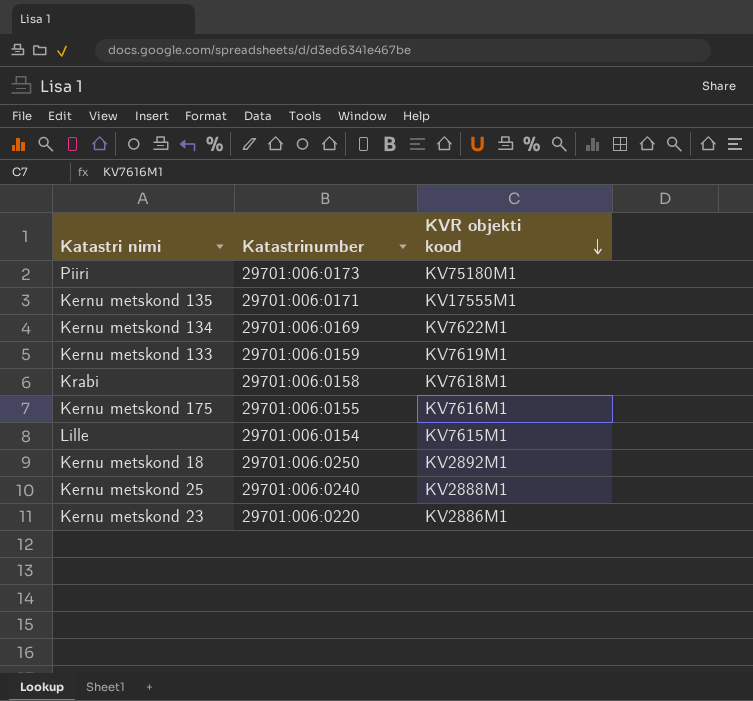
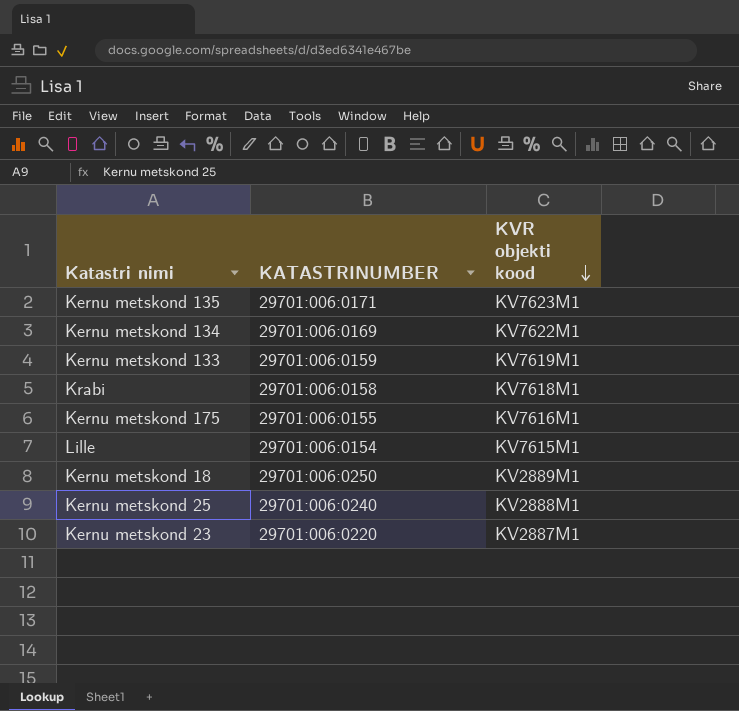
column name: Katastrinumber -> KATASTRINUMBER
row Piiri: 29701:006:0173 | KV75180M1 -> none
Kernu metskond 135 | KVR objekti kood: KV17555M1 -> KV7623M1
Kernu metskond 18 | KVR objekti kood: KV2892M1 -> KV2889M1
Kernu metskond 23 | KVR objekti kood: KV2886M1 -> KV2887M1

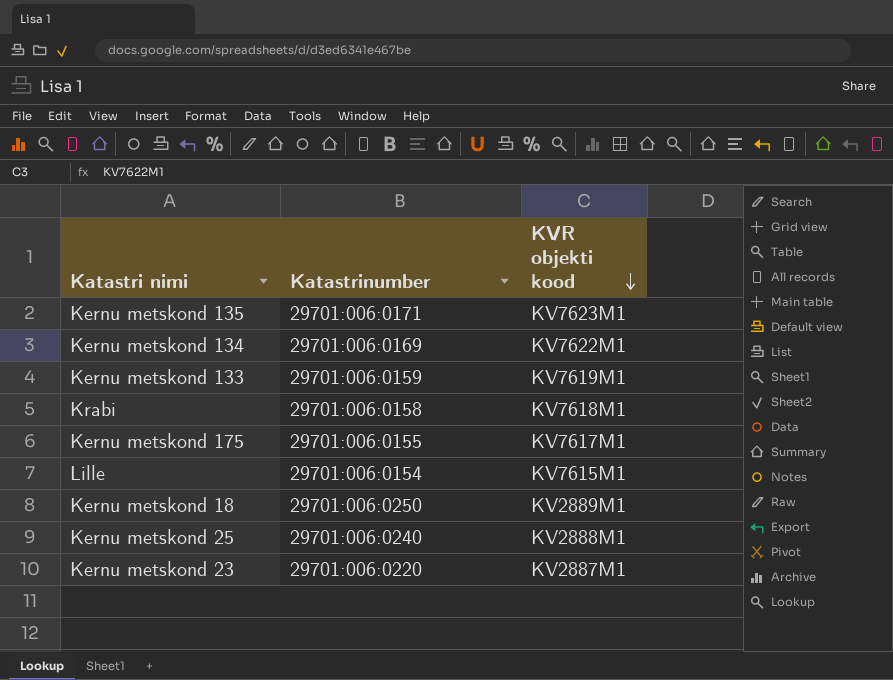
column name: KATASTRINUMBER -> Katastrinumber
Kernu metskond 175 | KVR objekti kood: KV7616M1 -> KV7617M1

